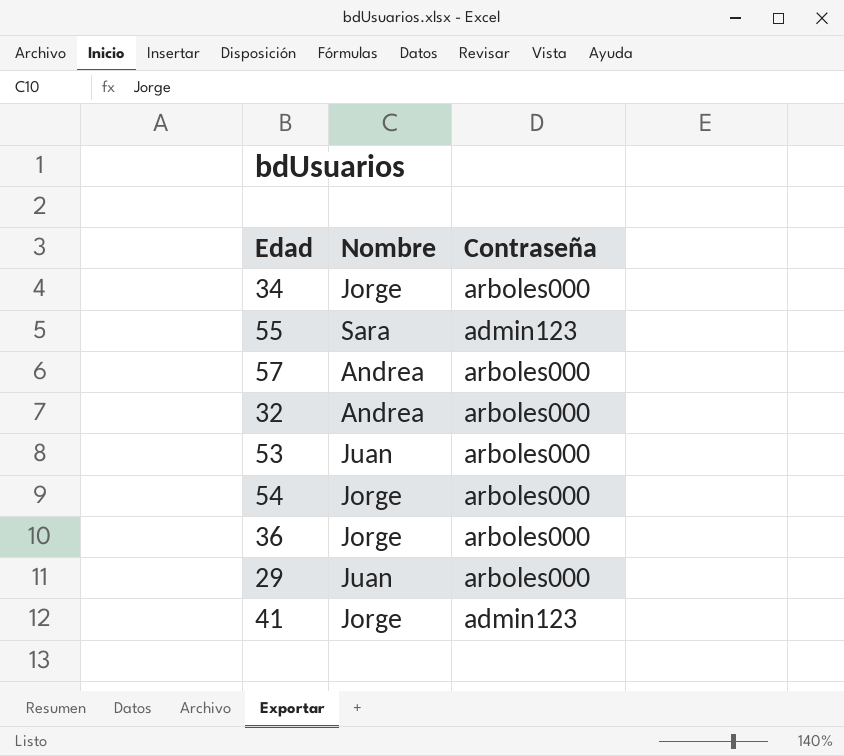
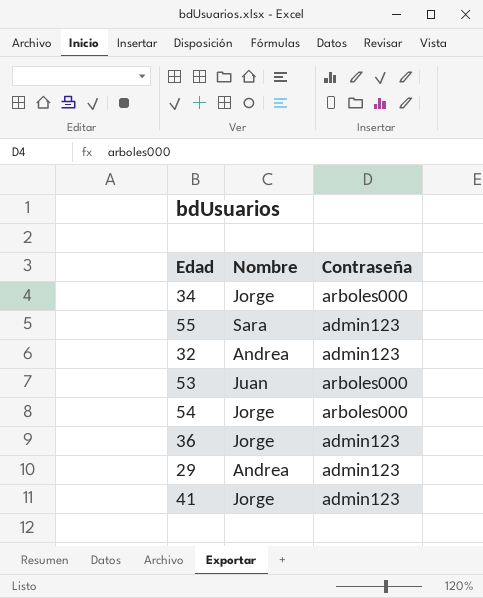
row 57: Andrea | arboles000 -> none
32 | Contraseña: arboles000 -> admin123
36 | Contraseña: arboles000 -> admin123
29 | Nombre: Juan -> Andrea
29 | Contraseña: arboles000 -> admin123

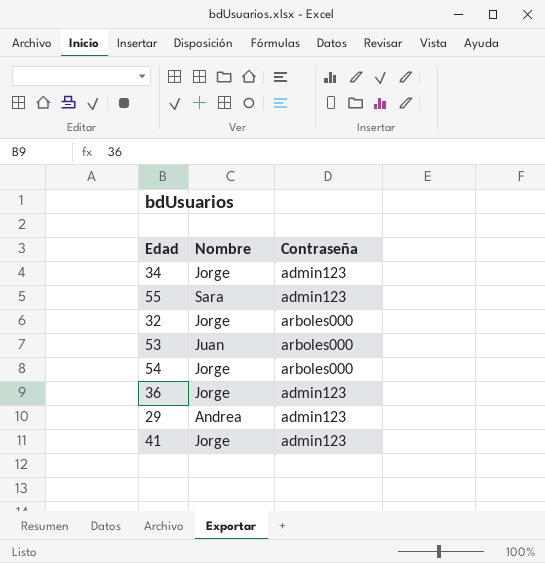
34 | Contraseña: arboles000 -> admin123
32 | Nombre: Andrea -> Jorge
32 | Contraseña: admin123 -> arboles000

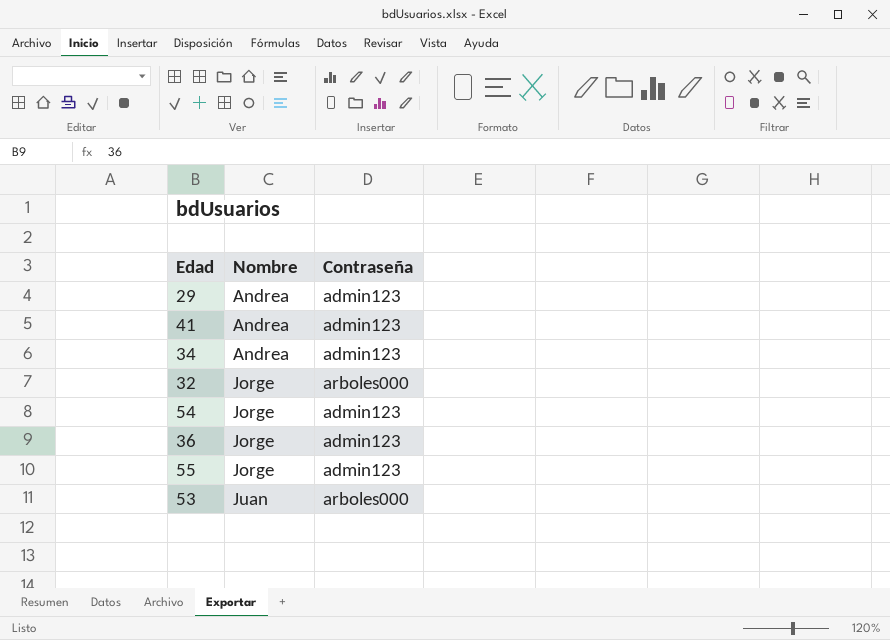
row order: none -> Nombre ascending
41 | Nombre: Jorge -> Andrea
34 | Nombre: Jorge -> Andrea
54 | Contraseña: arboles000 -> admin123
55 | Nombre: Sara -> Jorge

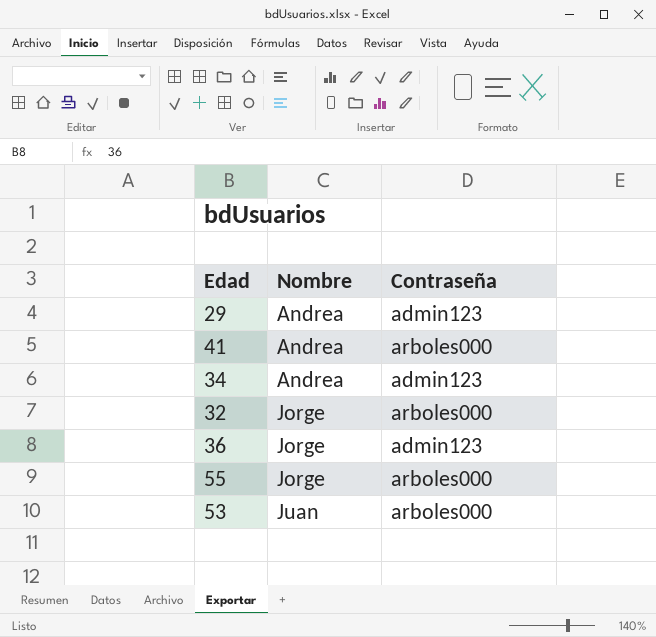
row 54: Jorge | admin123 -> none
41 | Contraseña: admin123 -> arboles000
55 | Contraseña: admin123 -> arboles000

